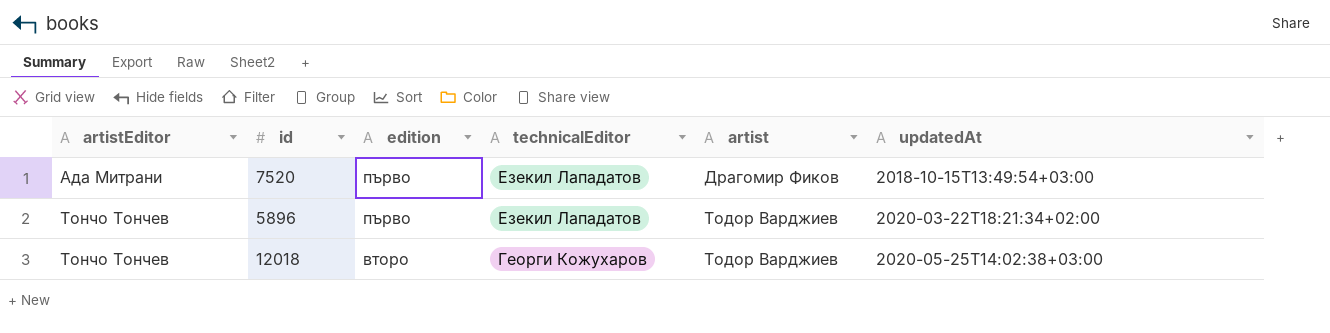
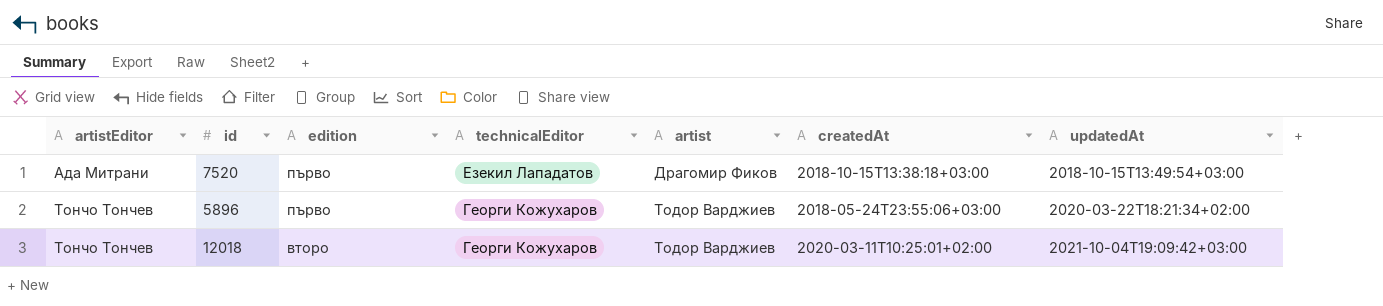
column createdAt | position: none -> 6
5896 | technicalEditor: Езекил Лападатов -> Георги Кожухаров
12018 | updatedAt: 2020-05-25T14:02:38+03:00 -> 2021-10-04T19:09:42+03:00

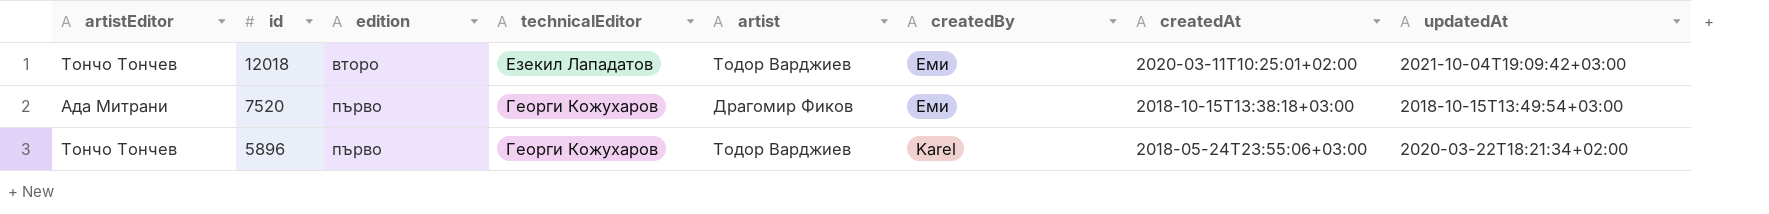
row order: artistEditor ascending -> id descending
column createdBy | position: none -> 6
12018 | technicalEditor: Георги Кожухаров -> Езекил Лападатов
7520 | technicalEditor: Езекил Лападатов -> Георги Кожухаров

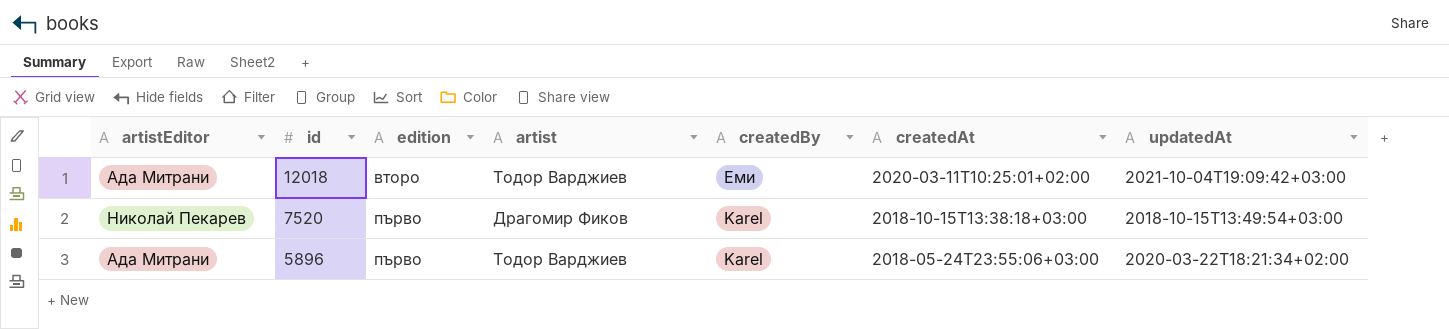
column technicalEditor | position: 4 -> none
12018 | artistEditor: Тончо Тончев -> Ада Митрани
7520 | artistEditor: Ада Митрани -> Николай Пекарев
7520 | createdBy: Еми -> Karel
5896 | artistEditor: Тончо Тончев -> Ада Митрани

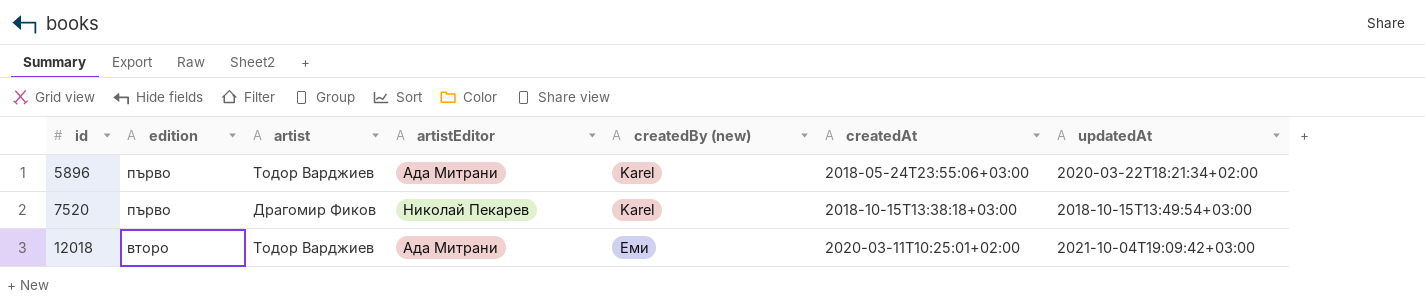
row order: id descending -> id ascending
column artistEditor | position: 1 -> 4
column name: createdBy -> createdBy (new)

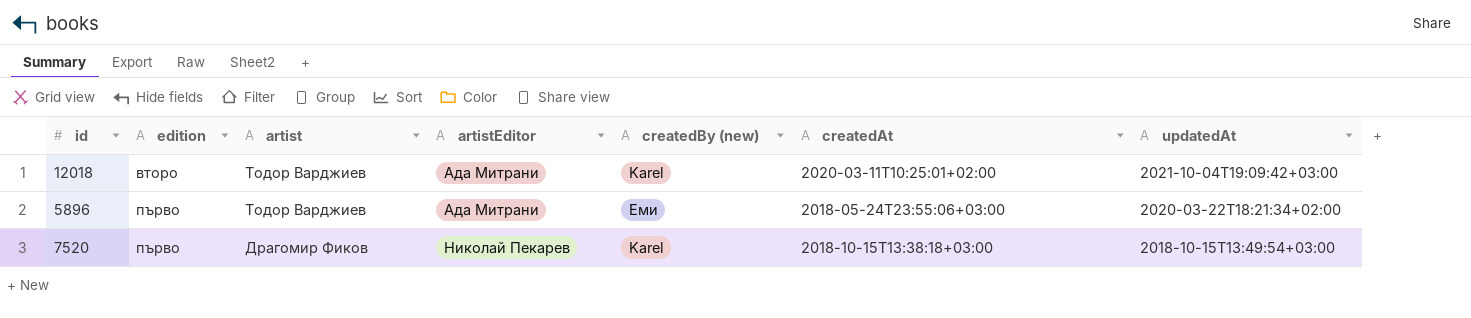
row order: id ascending -> edition ascending
12018 | createdBy (new): Еми -> Karel
5896 | createdBy (new): Karel -> Еми

